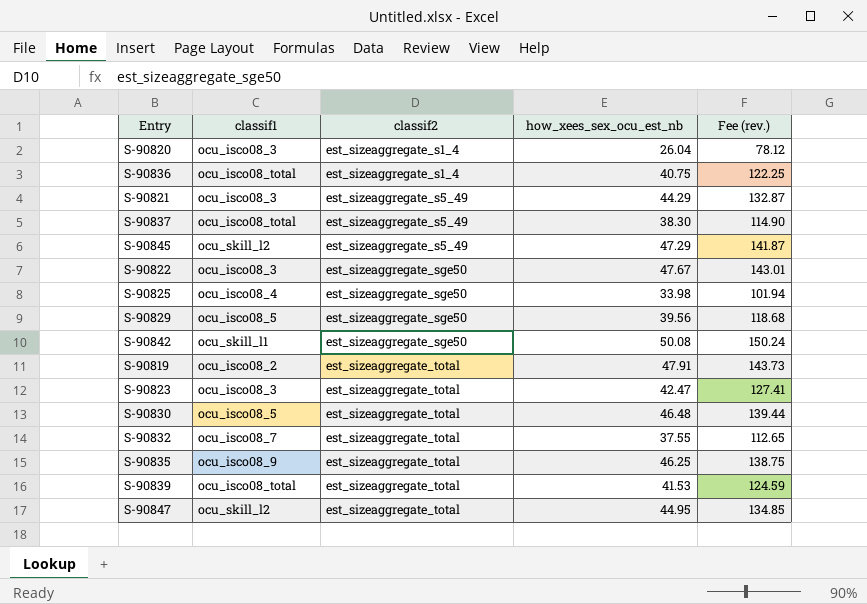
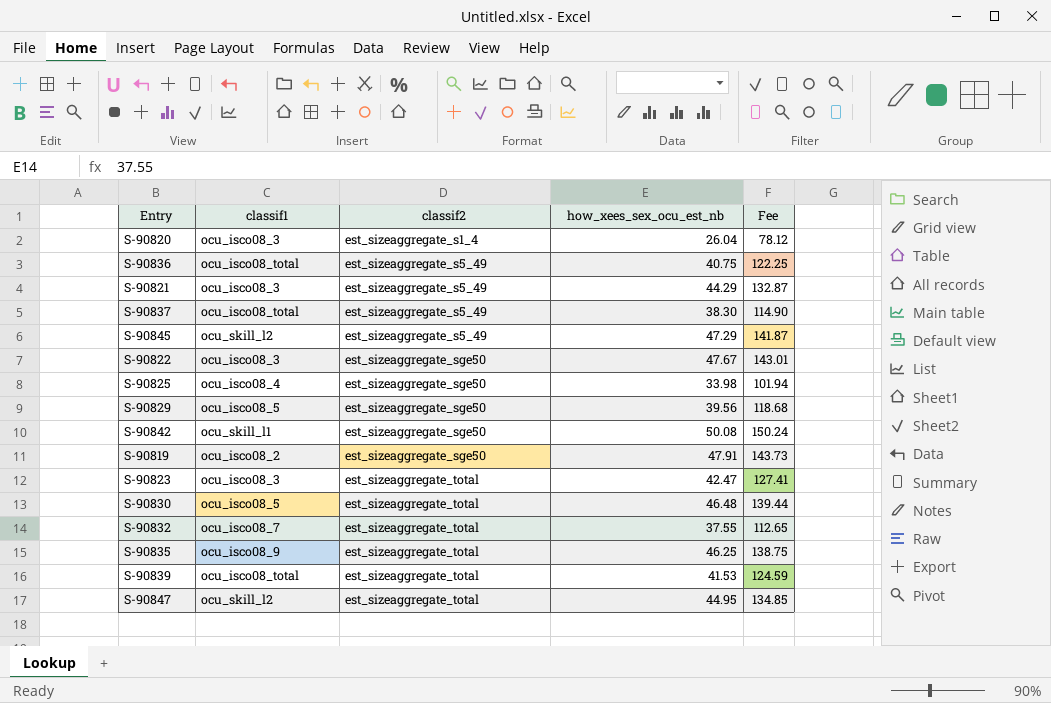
column name: Fee (rev.) -> Fee
S-90836 | classif2: est_sizeaggregate_s1_4 -> est_sizeaggregate_s5_49
S-90819 | classif2: est_sizeaggregate_total -> est_sizeaggregate_sge50

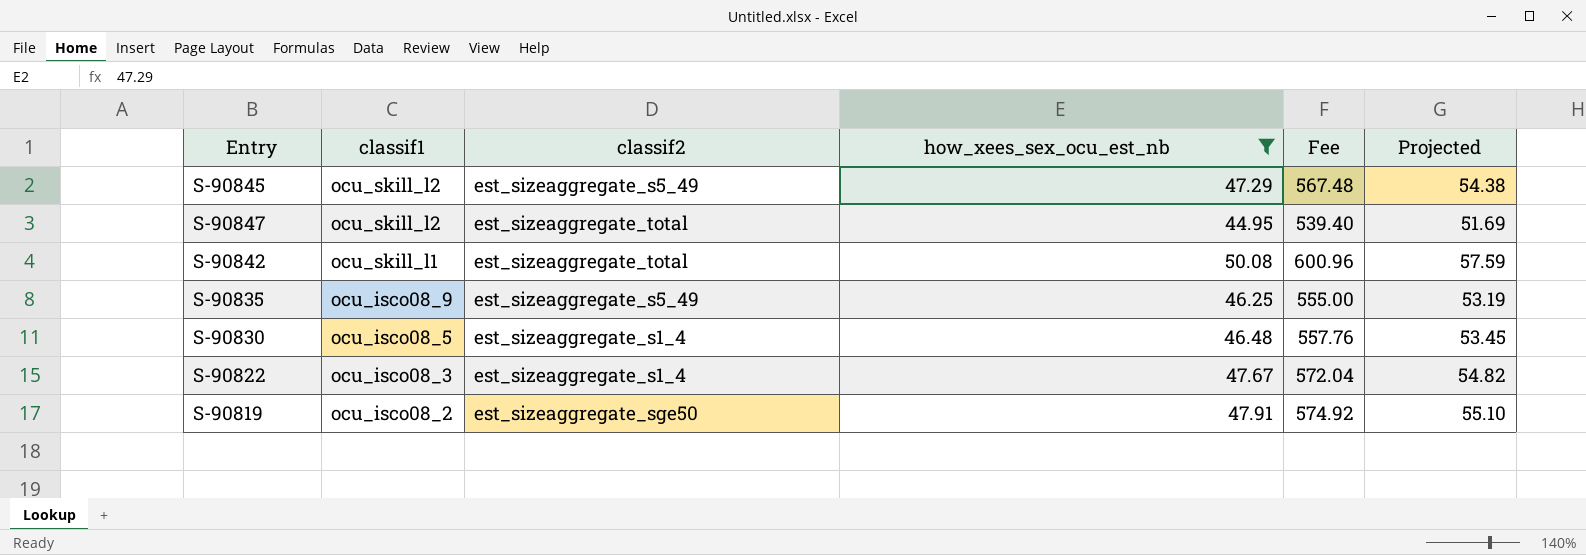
filter: none -> how_xees_sex_ocu_est_nb >= 44.95
row order: classif2 ascending -> classif1 descending
column Fee | formula: [how_xees_sex_ocu_est_nb] * 3 -> [how_xees_sex_ocu_est_nb] * 12
column Projected | formula: none -> [how_xees_sex_ocu_est_nb] * 1.15
S-90842 | classif2: est_sizeaggregate_sge50 -> est_sizeaggregate_total
S-90835 | classif2: est_sizeaggregate_total -> est_sizeaggregate_s5_49
S-90830 | classif2: est_sizeaggregate_total -> est_sizeaggregate_s1_4
S-90822 | classif2: est_sizeaggregate_sge50 -> est_sizeaggregate_s1_4

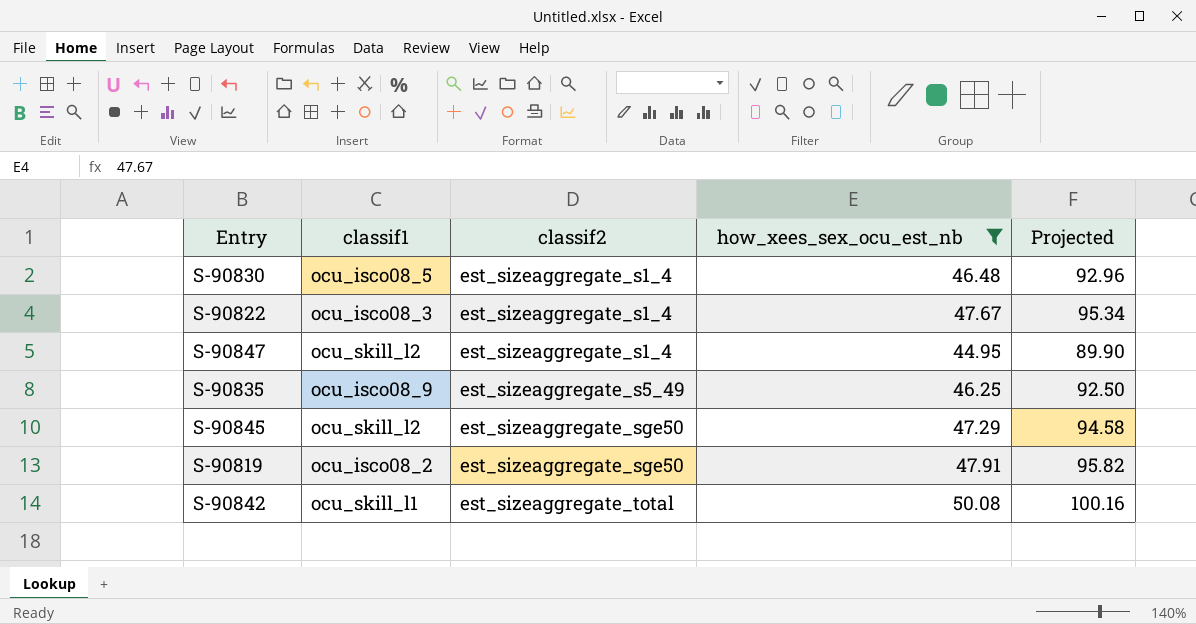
row order: classif1 descending -> classif2 ascending
column Fee | formula: [how_xees_sex_ocu_est_nb] * 12 -> none
column Projected | formula: [how_xees_sex_ocu_est_nb] * 1.15 -> [how_xees_sex_ocu_est_nb] * 2
S-90847 | classif2: est_sizeaggregate_total -> est_sizeaggregate_s1_4
S-90845 | classif2: est_sizeaggregate_s5_49 -> est_sizeaggregate_sge50

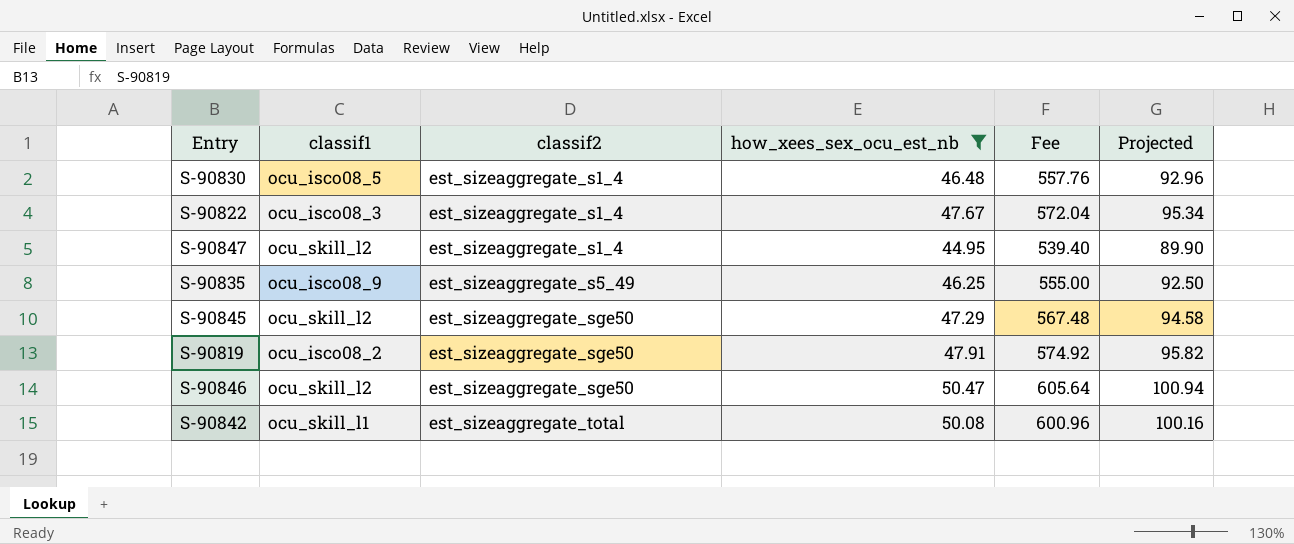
column Fee | formula: none -> [how_xees_sex_ocu_est_nb] * 12
row S-90846: none -> ocu_skill_l2 | est_sizeaggregate_sge50 | 50.47 | 605.64 | 100.94

